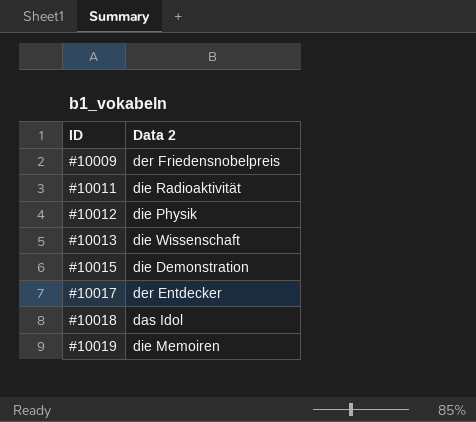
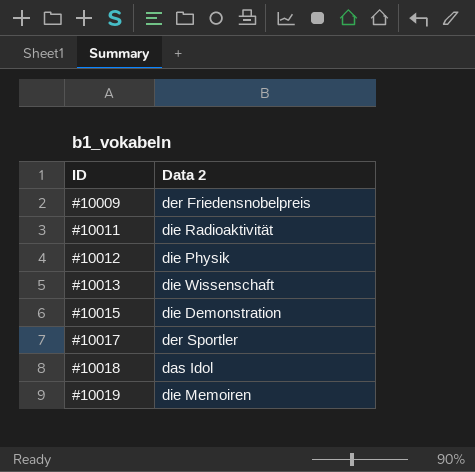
#10017 | Data 2: der Entdecker -> der Sportler

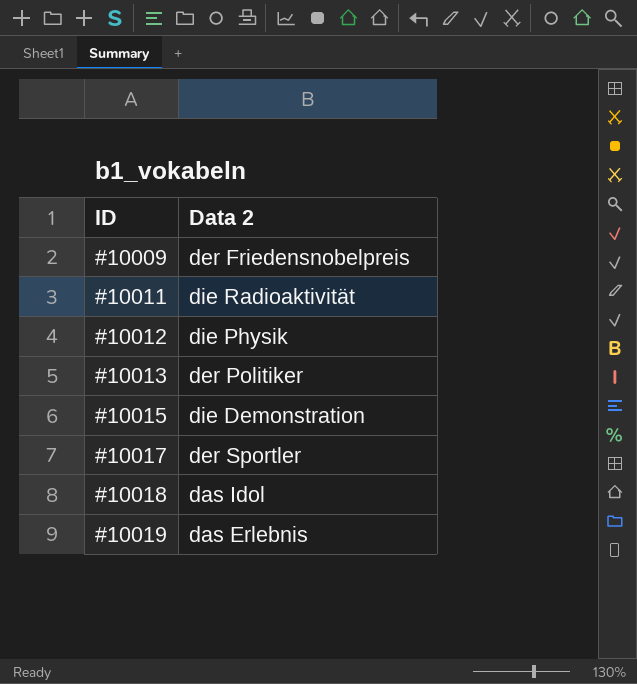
#10013 | Data 2: die Wissenschaft -> der Politiker
#10019 | Data 2: die Memoiren -> das Erlebnis

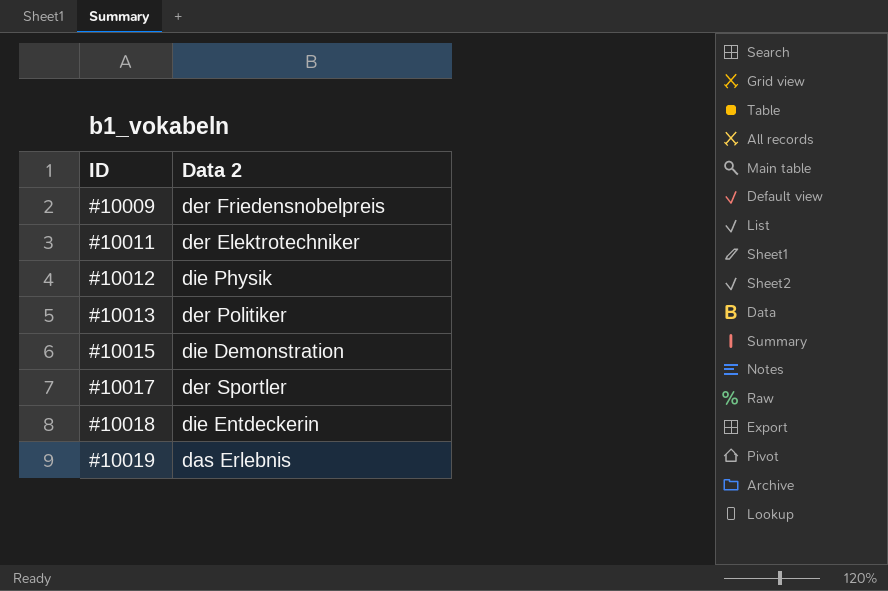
#10011 | Data 2: die Radioaktivität -> der Elektrotechniker
#10018 | Data 2: das Idol -> die Entdeckerin

